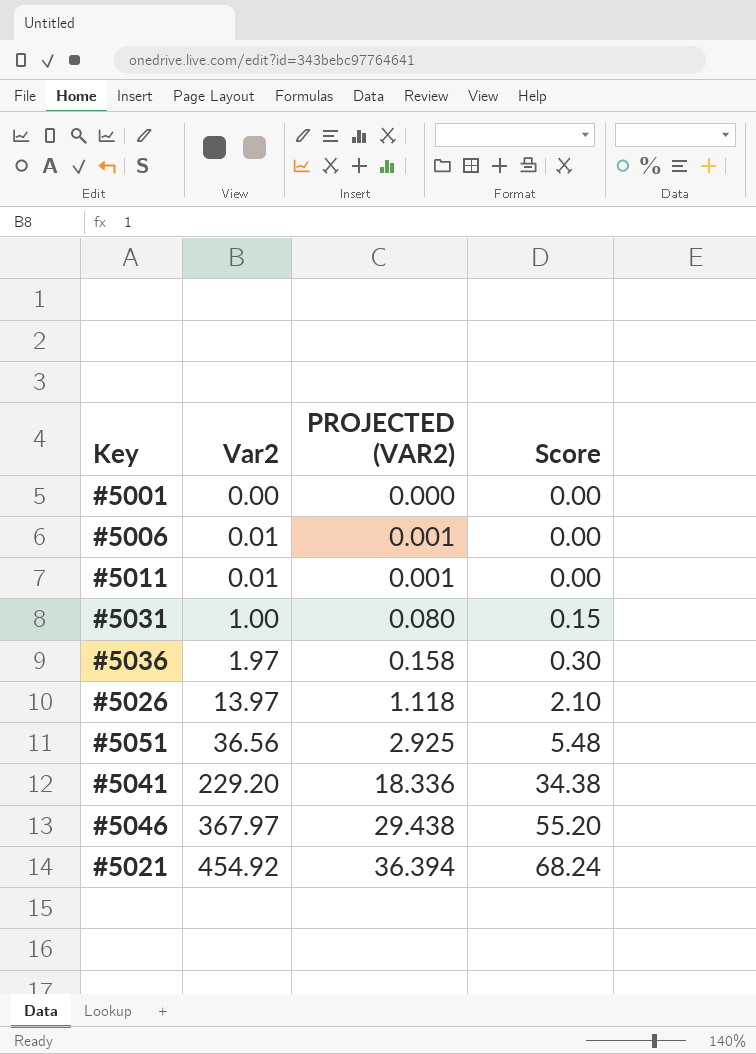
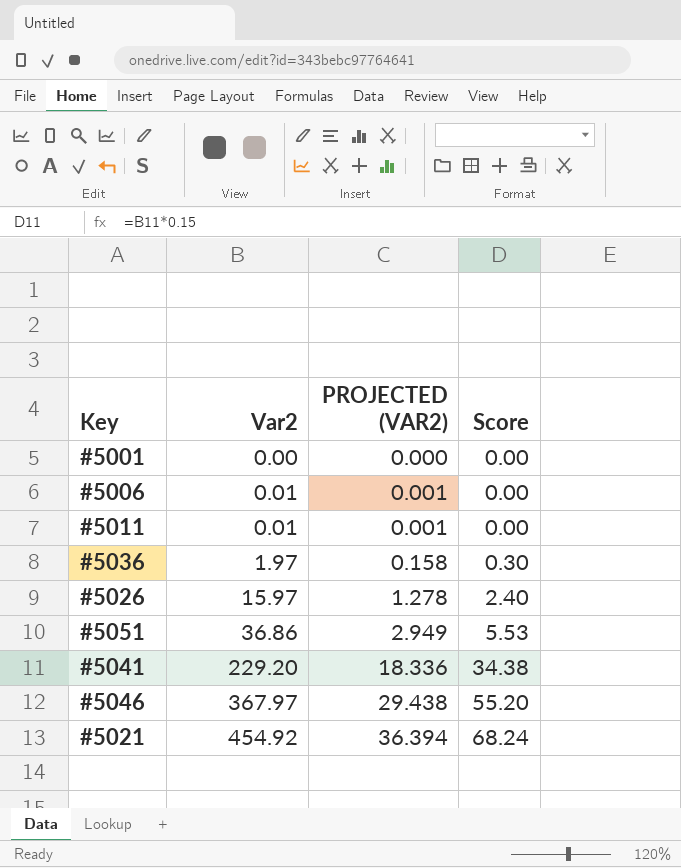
row #5031: 1.00 | 0.080 | 0.15 -> none
#5026 | Var2: 13.97 -> 15.97
#5026 | PROJECTED (VAR2): 1.118 -> 1.278
#5026 | Score: 2.10 -> 2.40
#5051 | Var2: 36.56 -> 36.86
#5051 | PROJECTED (VAR2): 2.925 -> 2.949
#5051 | Score: 5.48 -> 5.53

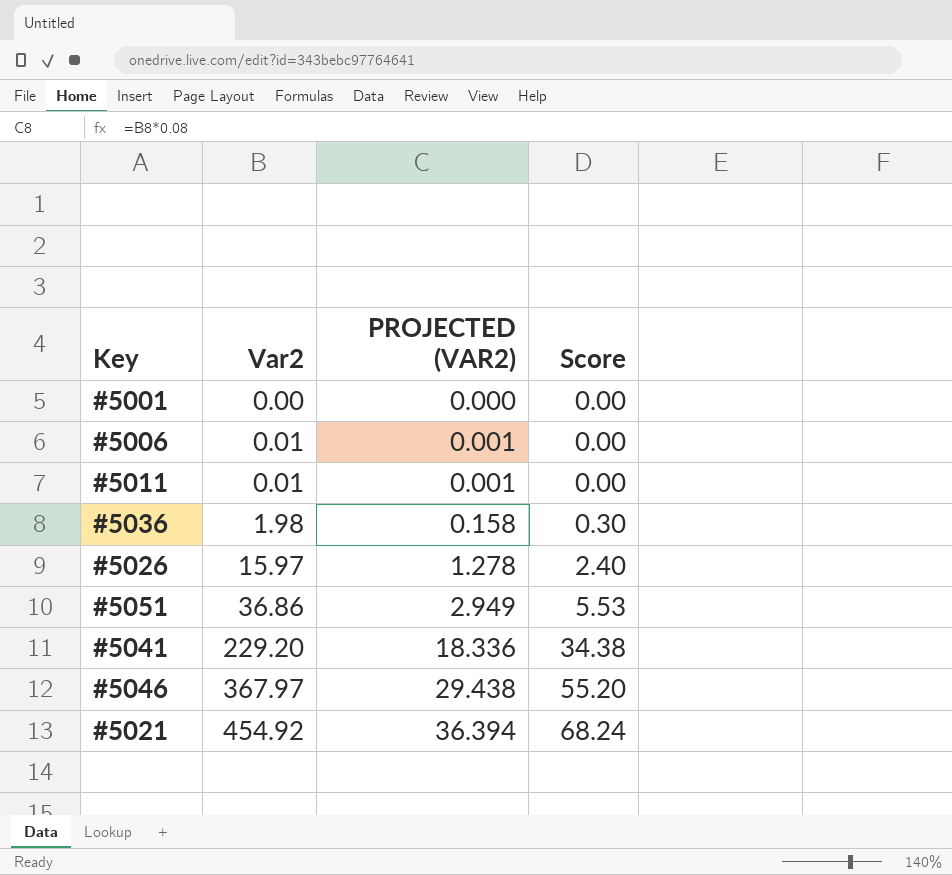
#5036 | Var2: 1.97 -> 1.98

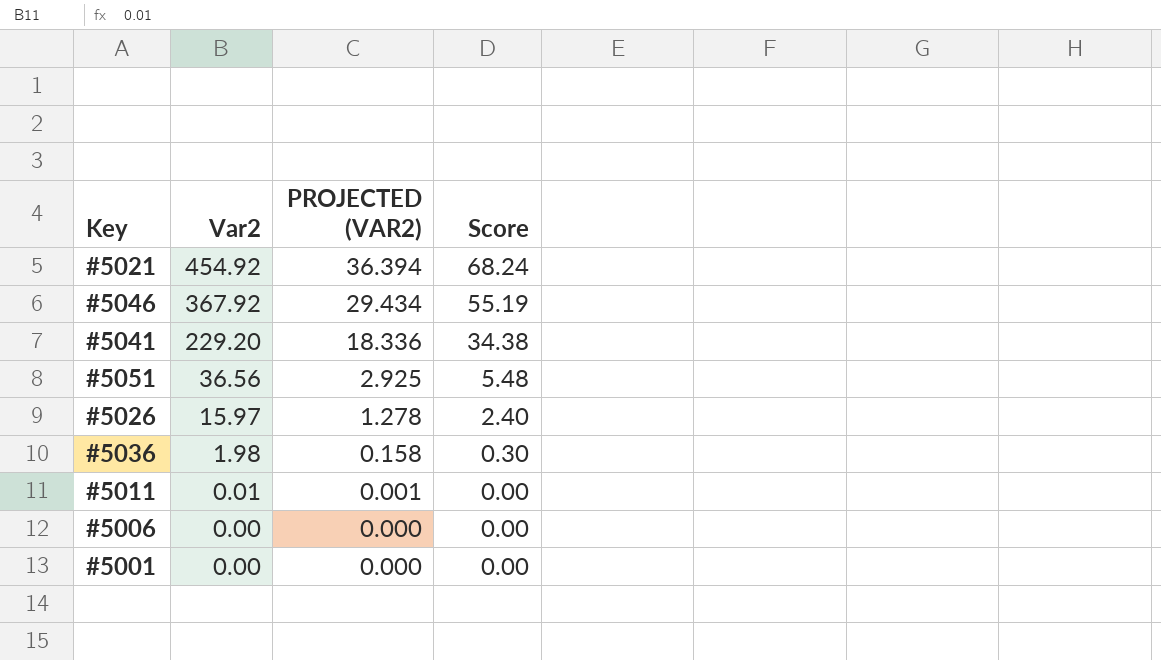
row order: Var2 ascending -> Var2 descending
#5046 | Var2: 367.97 -> 367.92
#5046 | PROJECTED (VAR2): 29.438 -> 29.434
#5046 | Score: 55.20 -> 55.19
#5051 | Var2: 36.86 -> 36.56
#5051 | PROJECTED (VAR2): 2.949 -> 2.925
#5051 | Score: 5.53 -> 5.48
#5006 | Var2: 0.01 -> 0.00
#5006 | PROJECTED (VAR2): 0.001 -> 0.000

